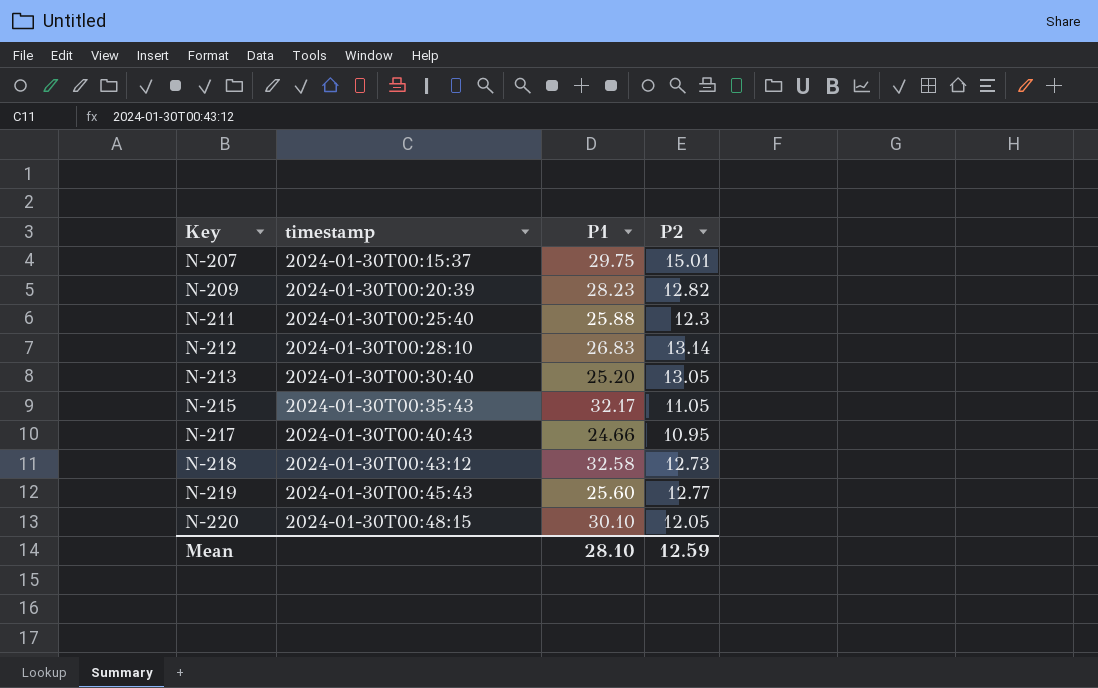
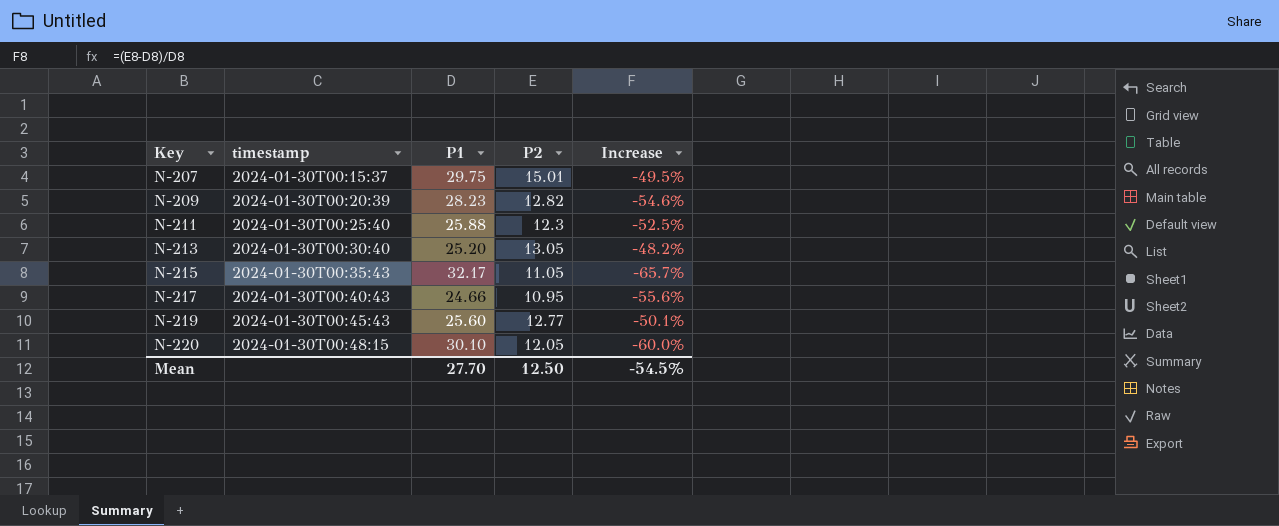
column Increase | formula: none -> ([P2] - [P1]) / [P1]
row N-212: 2024-01-30T00:28:10 | 26.83 | 13.14 -> none
row N-218: 2024-01-30T00:43:12 | 32.58 | 12.73 -> none
Mean | P1: 28.10 -> 27.70
Mean | P2: 12.59 -> 12.50

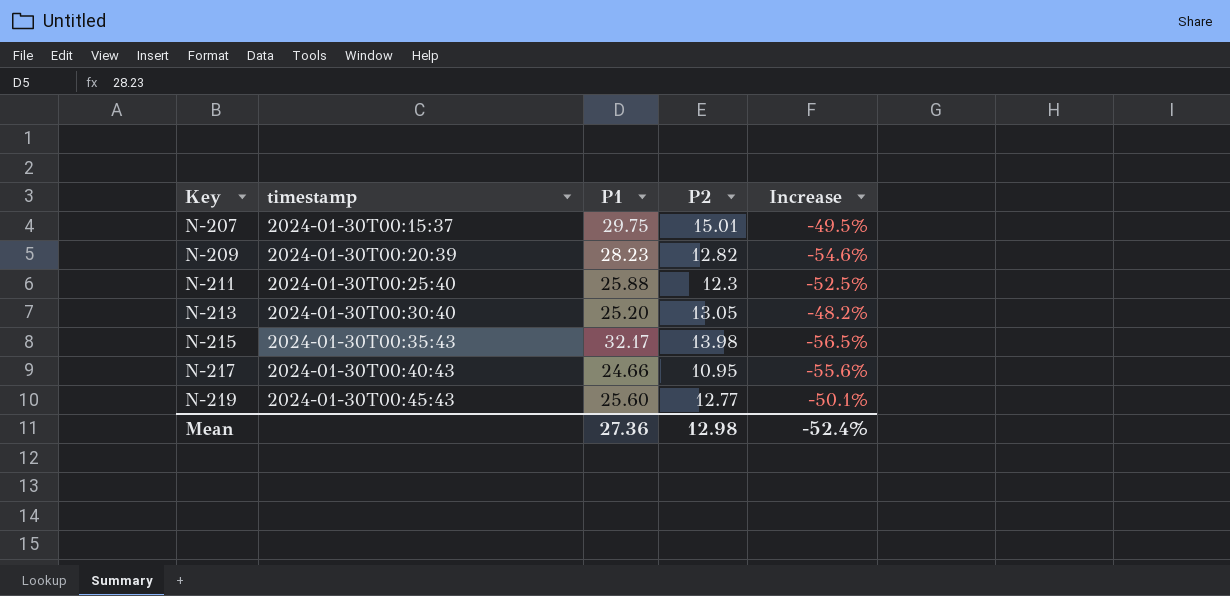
row N-220: 2024-01-30T00:48:15 | 30.10 | 12.05 | -60.0% -> none
N-215 | P2: 11.05 -> 13.98
N-215 | Increase: -65.7% -> -56.5%
Mean | P1: 27.70 -> 27.36
Mean | P2: 12.50 -> 12.98
Mean | Increase: -54.5% -> -52.4%

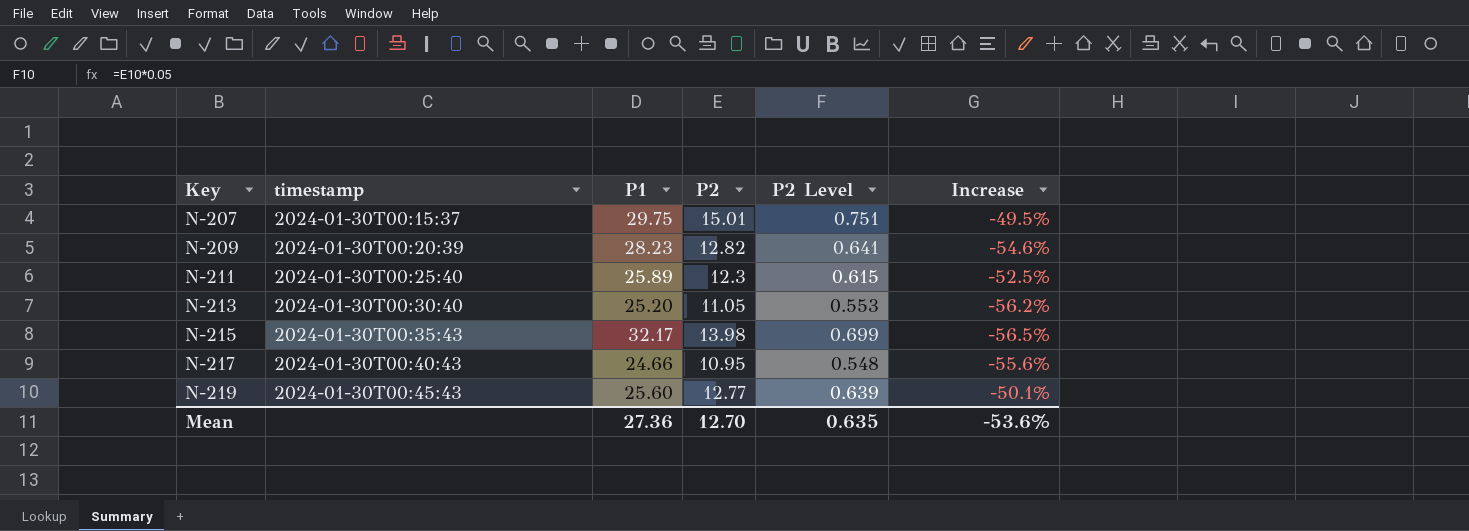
column P2 Level | formula: none -> [P2] * 0.05
N-211 | P1: 25.88 -> 25.89
N-213 | P2: 13.05 -> 11.05
N-213 | Increase: -48.2% -> -56.2%
Mean | P2: 12.98 -> 12.70
Mean | Increase: -52.4% -> -53.6%

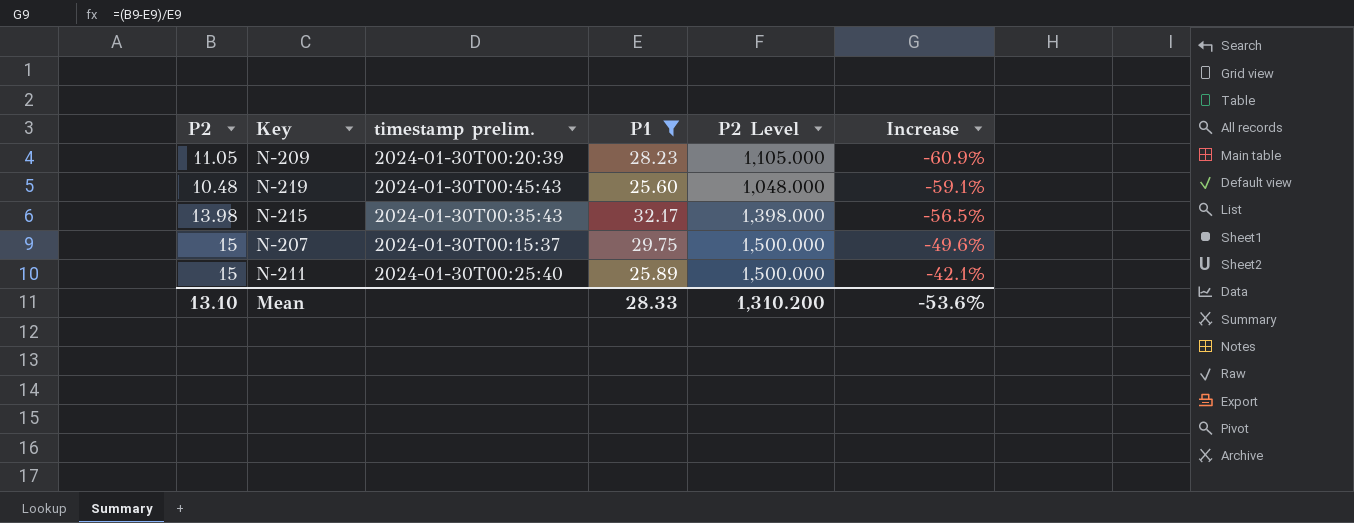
filter: none -> P1 >= 25.60
row order: Key ascending -> Increase ascending
column P2 | position: 4 -> 1
column name: timestamp -> timestamp prelim.
column P2 Level | formula: [P2] * 0.05 -> [P2] * 100
N-209 | P2: 12.82 -> 11.05
N-209 | Increase: -54.6% -> -60.9%
N-219 | P2: 12.77 -> 10.48
N-219 | Increase: -50.1% -> -59.1%
N-207 | P2: 15.01 -> 15
N-207 | Increase: -49.5% -> -49.6%
N-211 | P2: 12.3 -> 15
N-211 | Increase: -52.5% -> -42.1%
Mean | P2: 12.70 -> 13.10
Mean | P1: 27.36 -> 28.33
Mean | P2 Level: 0.635 -> 1,310.200

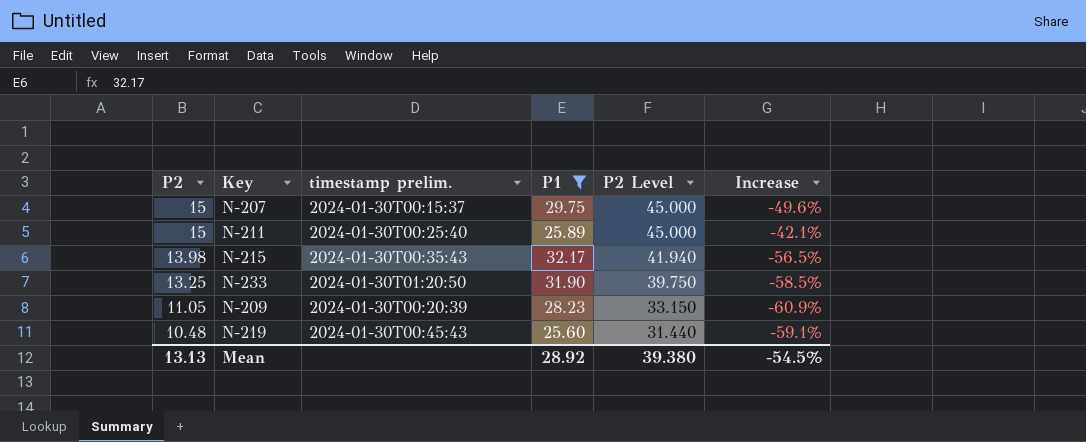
row order: Increase ascending -> P2 descending
column P2 Level | formula: [P2] * 100 -> [P2] * 3
row N-233: none -> 13.25 | 2024-01-30T01:20:50 | 31.90 | 39.750 | -58.5%
Mean | P2: 13.10 -> 13.13
Mean | P1: 28.33 -> 28.92
Mean | P2 Level: 1,310.200 -> 39.380
Mean | Increase: -53.6% -> -54.5%

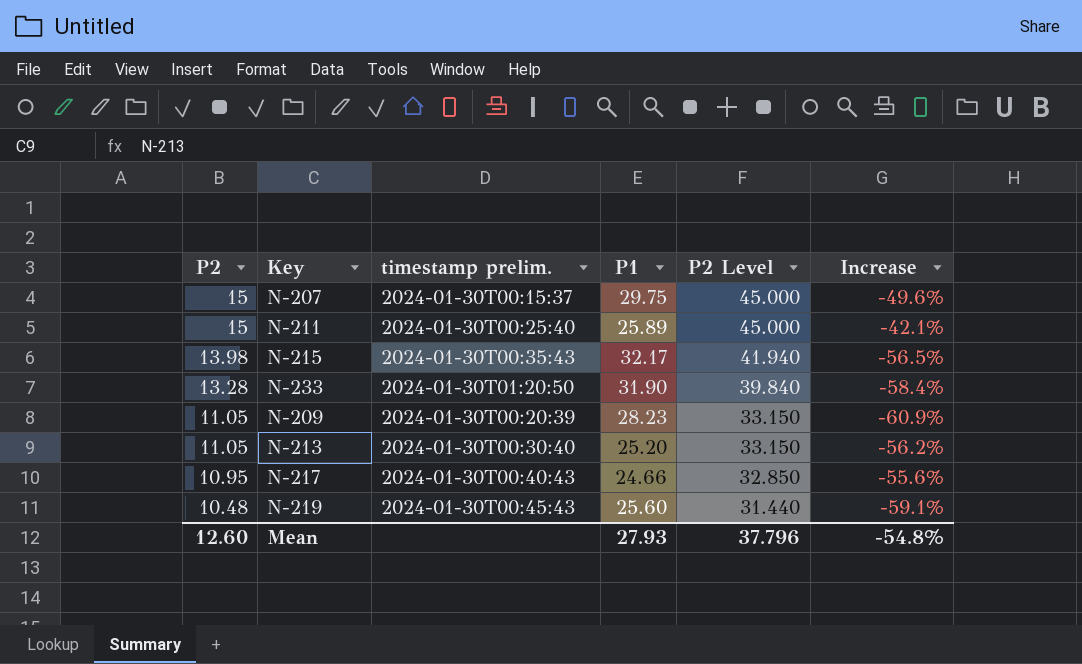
filter: P1 >= 25.60 -> none
N-233 | P2: 13.25 -> 13.28
N-233 | P2 Level: 39.750 -> 39.840
N-233 | Increase: -58.5% -> -58.4%
Mean | P2: 13.13 -> 12.60
Mean | P1: 28.92 -> 27.93
Mean | P2 Level: 39.380 -> 37.796
Mean | Increase: -54.5% -> -54.8%

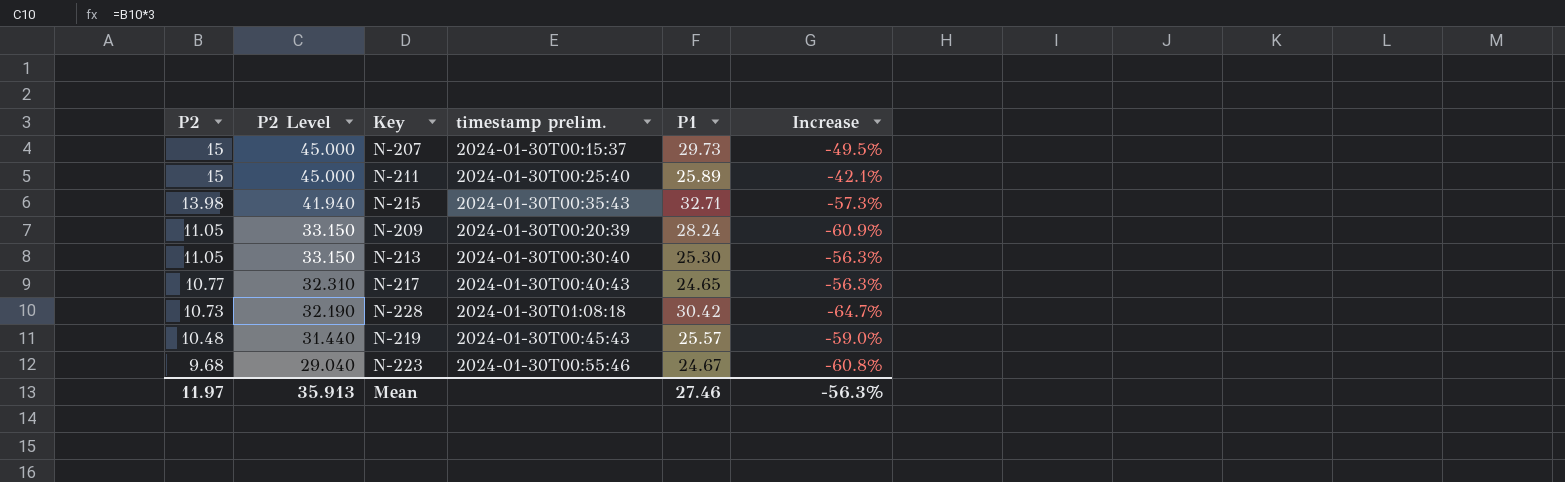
column P2 Level | position: 5 -> 2
row N-233: 13.28 | 2024-01-30T01:20:50 | 31.90 | 39.840 | -58.4% -> none
N-207 | P1: 29.75 -> 29.73
N-207 | Increase: -49.6% -> -49.5%
N-215 | P1: 32.17 -> 32.71
N-215 | Increase: -56.5% -> -57.3%
N-209 | P1: 28.23 -> 28.24
N-213 | P1: 25.20 -> 25.30
N-213 | Increase: -56.2% -> -56.3%
N-217 | P2: 10.95 -> 10.77
N-217 | P2 Level: 32.850 -> 32.310
N-217 | P1: 24.66 -> 24.65
N-217 | Increase: -55.6% -> -56.3%
row N-228: none -> 10.73 | 32.190 | 2024-01-30T01:08:18 | 30.42 | -64.7%
N-219 | P1: 25.60 -> 25.57
N-219 | Increase: -59.1% -> -59.0%
row N-223: none -> 9.68 | 29.040 | 2024-01-30T00:55:46 | 24.67 | -60.8%
Mean | P2: 12.60 -> 11.97
Mean | P2 Level: 37.796 -> 35.913
Mean | P1: 27.93 -> 27.46
Mean | Increase: -54.8% -> -56.3%

